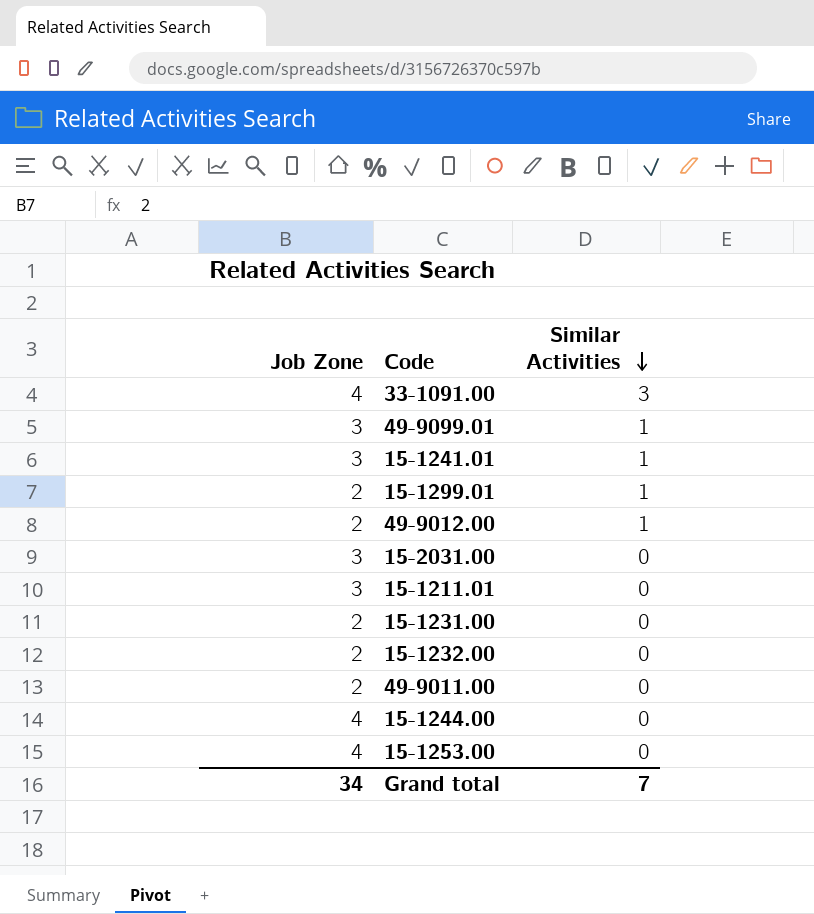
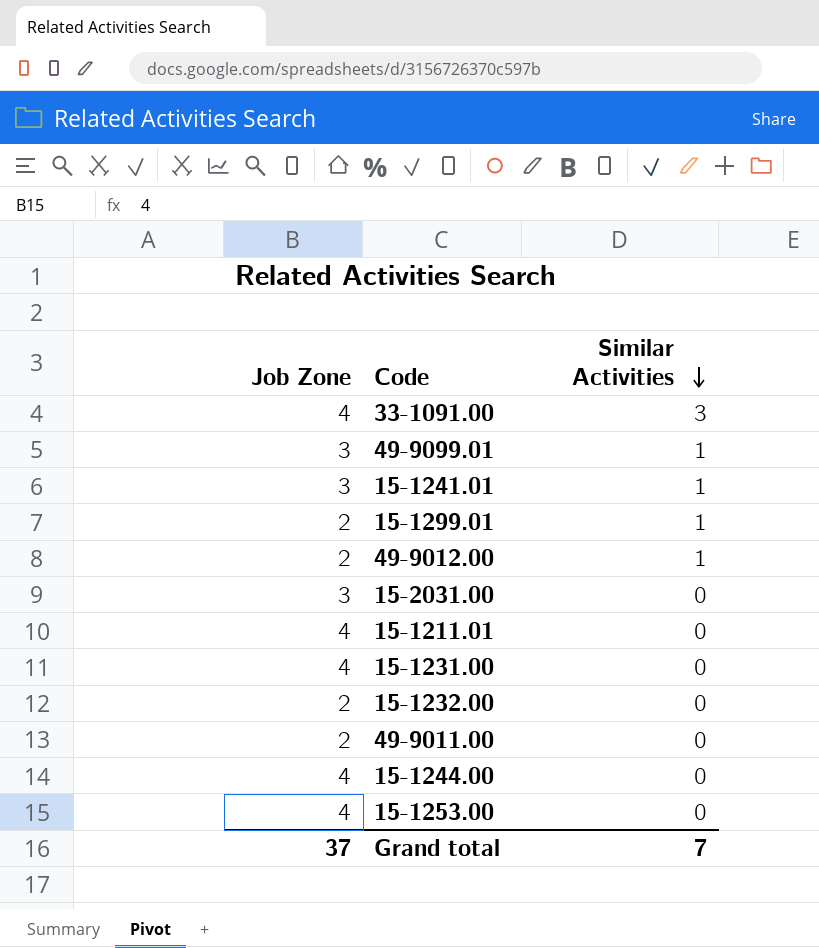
15-1211.01 | Job Zone: 3 -> 4
15-1231.00 | Job Zone: 2 -> 4
Grand total | Job Zone: 34 -> 37

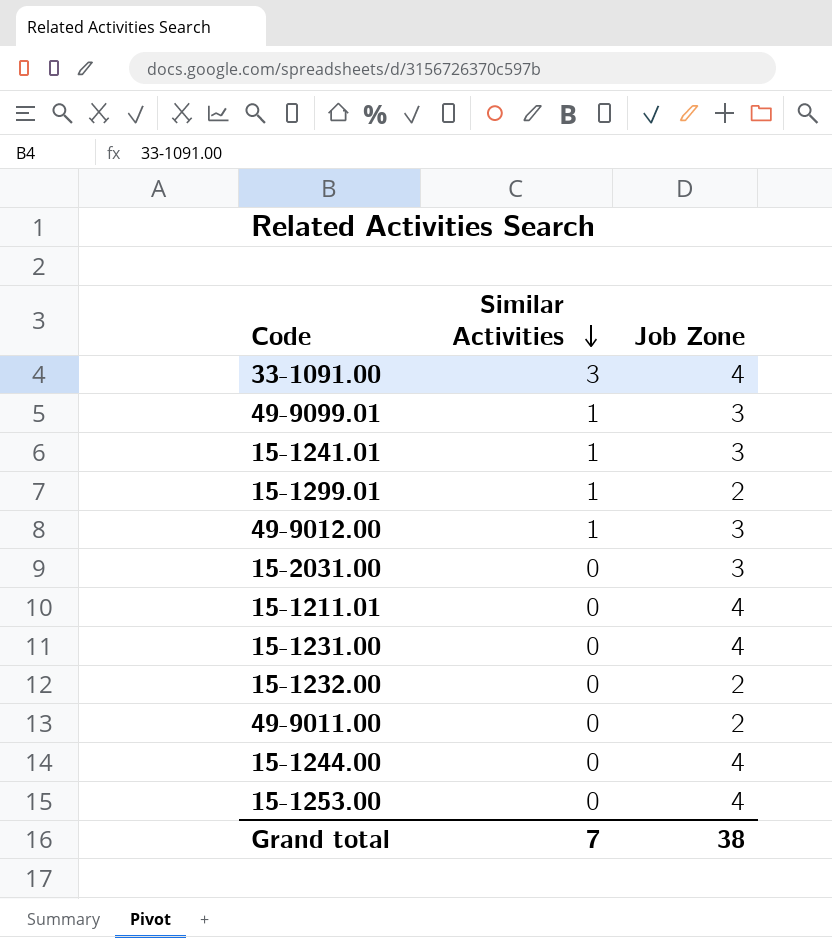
column Job Zone | position: 1 -> 3
49-9012.00 | Job Zone: 2 -> 3
Grand total | Job Zone: 37 -> 38

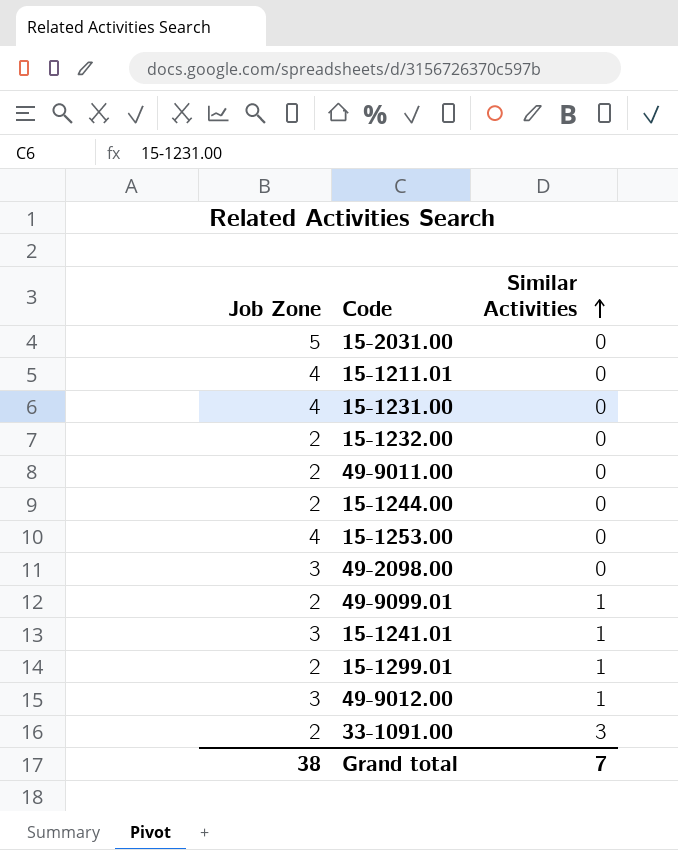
row order: Similar Activities descending -> Similar Activities ascending
column Job Zone | position: 3 -> 1
15-2031.00 | Job Zone: 3 -> 5
15-1244.00 | Job Zone: 4 -> 2
row 49-2098.00: none -> 3 | 0
49-9099.01 | Job Zone: 3 -> 2
33-1091.00 | Job Zone: 4 -> 2

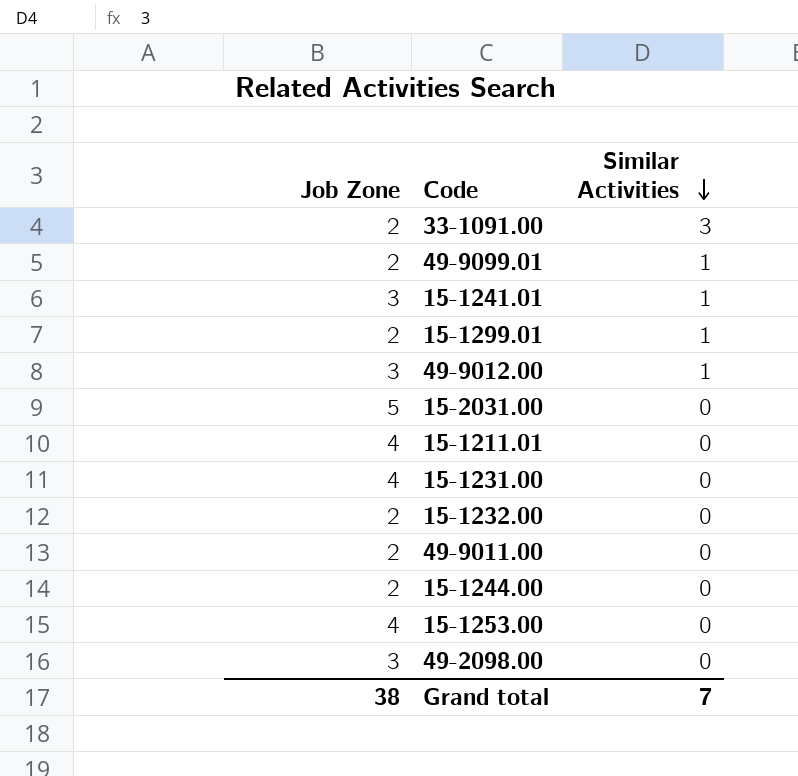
row order: Similar Activities ascending -> Similar Activities descending

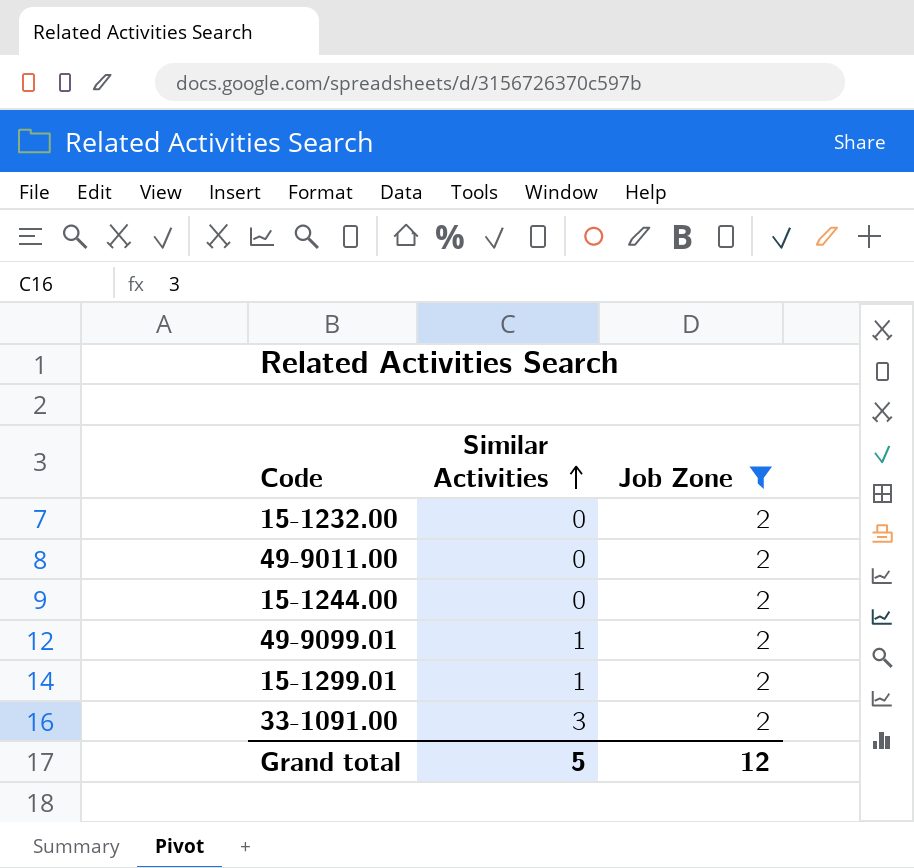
filter: none -> Job Zone = 2
row order: Similar Activities descending -> Similar Activities ascending
column Job Zone | position: 1 -> 3
Grand total | Similar Activities: 7 -> 5
Grand total | Job Zone: 38 -> 12

